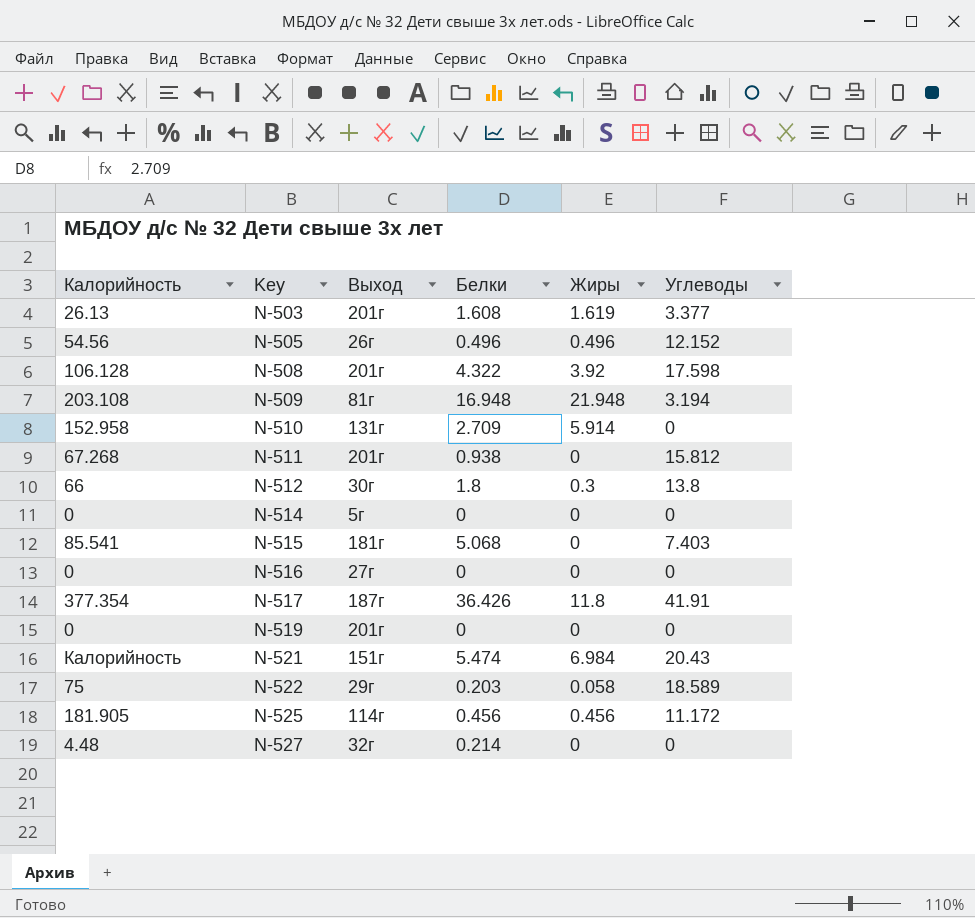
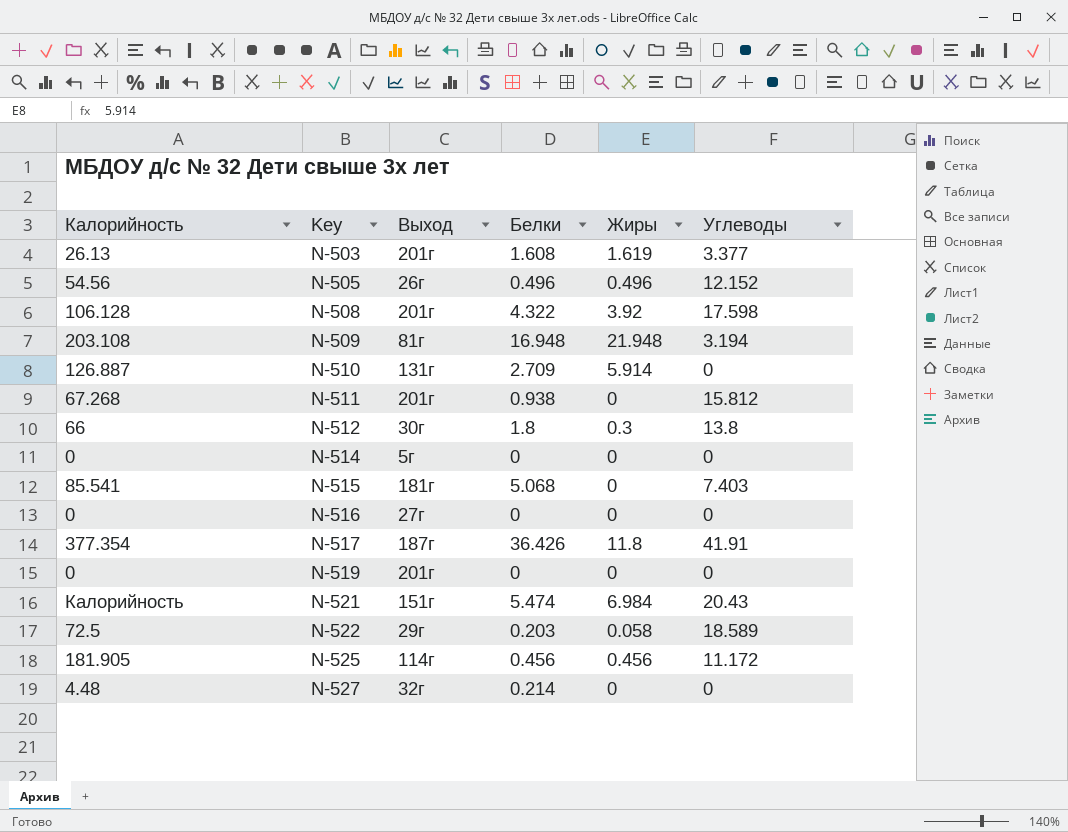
N-510 | Калорийность: 152.958 -> 126.887
N-522 | Калорийность: 75 -> 72.5

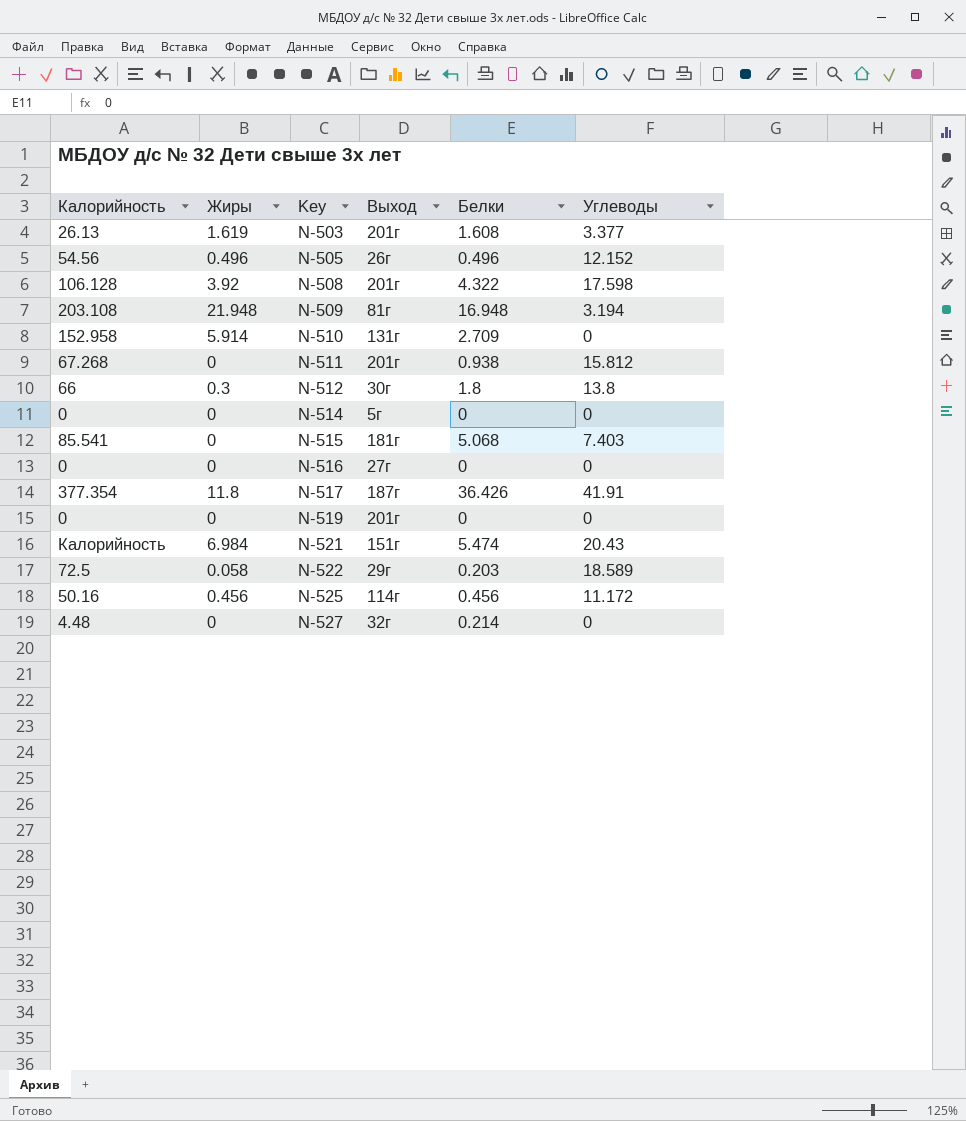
column Жиры | position: 5 -> 2
N-510 | Калорийность: 126.887 -> 152.958
N-525 | Калорийность: 181.905 -> 50.16

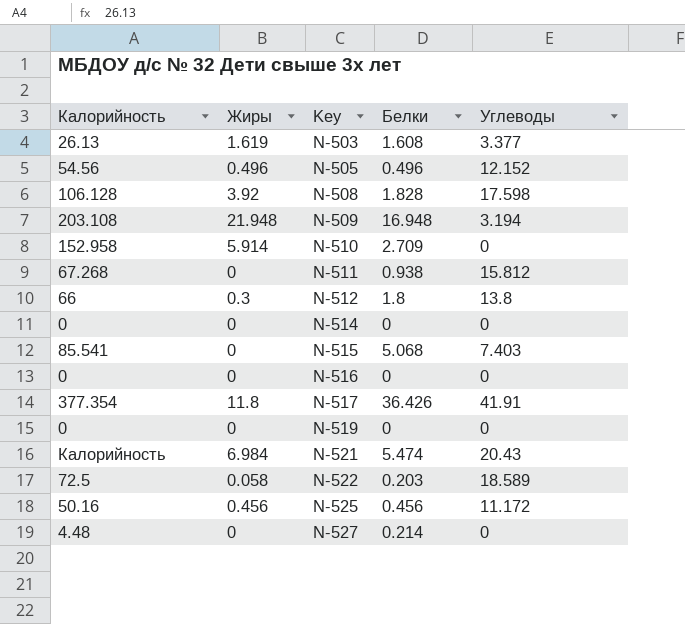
column Выход | position: 4 -> none
N-508 | Белки: 4.322 -> 1.828

